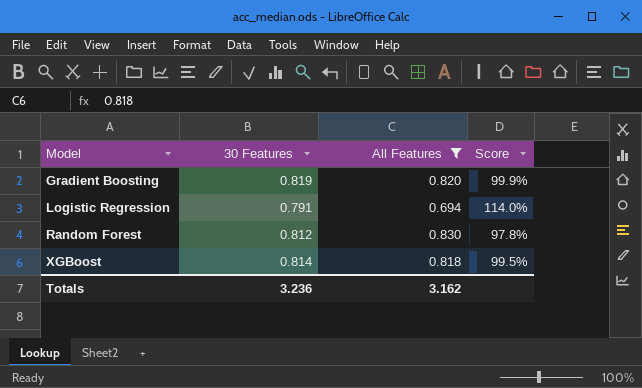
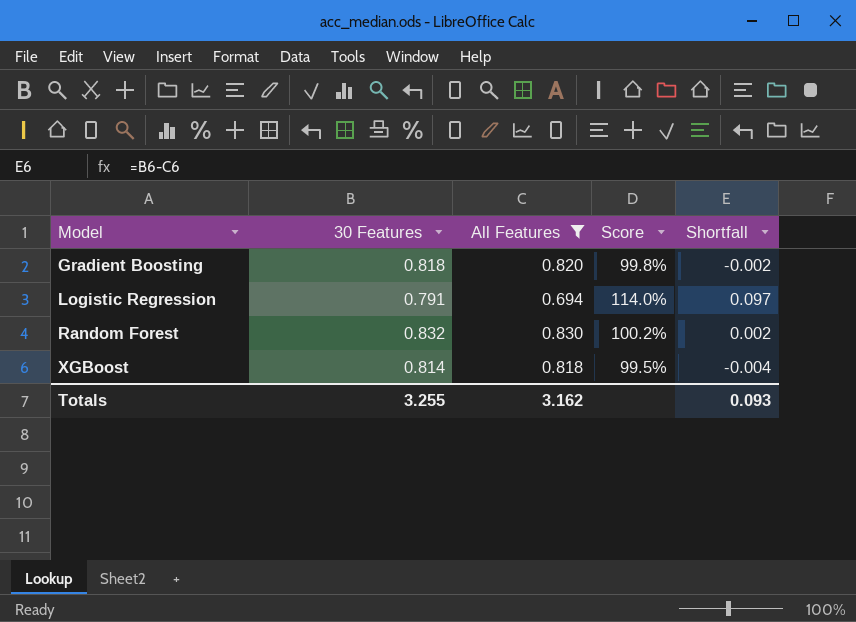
column Shortfall | formula: none -> [30 Features] - [All Features]
Gradient Boosting | 30 Features: 0.819 -> 0.818
Gradient Boosting | Score: 99.9% -> 99.8%
Random Forest | 30 Features: 0.812 -> 0.832
Random Forest | Score: 97.8% -> 100.2%
Totals | 30 Features: 3.236 -> 3.255

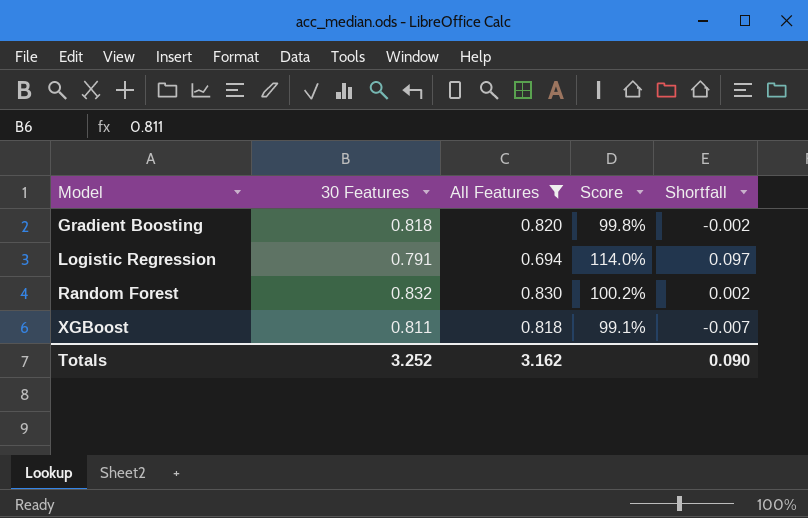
XGBoost | 30 Features: 0.814 -> 0.811
XGBoost | Score: 99.5% -> 99.1%
XGBoost | Shortfall: -0.004 -> -0.007
Totals | 30 Features: 3.255 -> 3.252
Totals | Shortfall: 0.093 -> 0.090

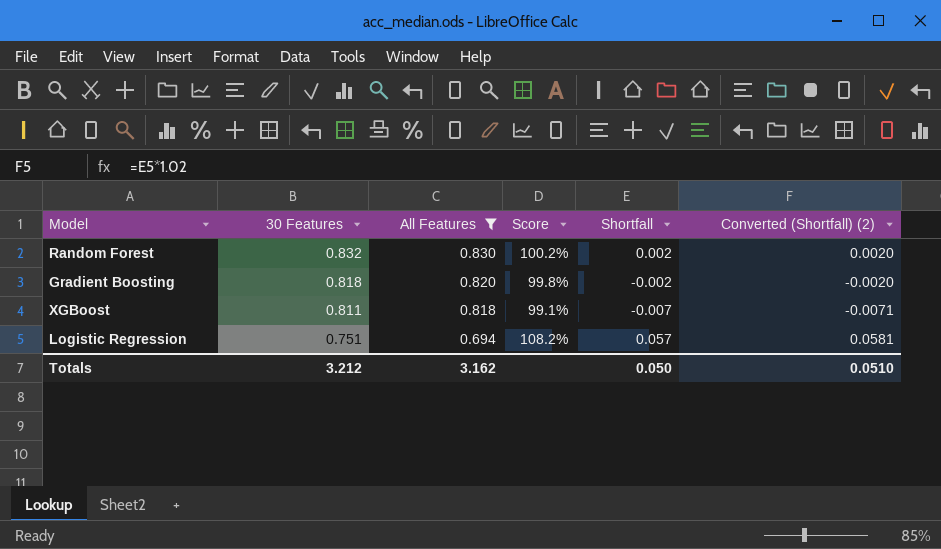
row order: Model ascending -> 30 Features descending
column Converted (Shortfall) (2) | formula: none -> [Shortfall] * 1.02
Logistic Regression | 30 Features: 0.791 -> 0.751
Logistic Regression | Score: 114.0% -> 108.2%
Logistic Regression | Shortfall: 0.097 -> 0.057
Totals | 30 Features: 3.252 -> 3.212
Totals | Shortfall: 0.090 -> 0.050

